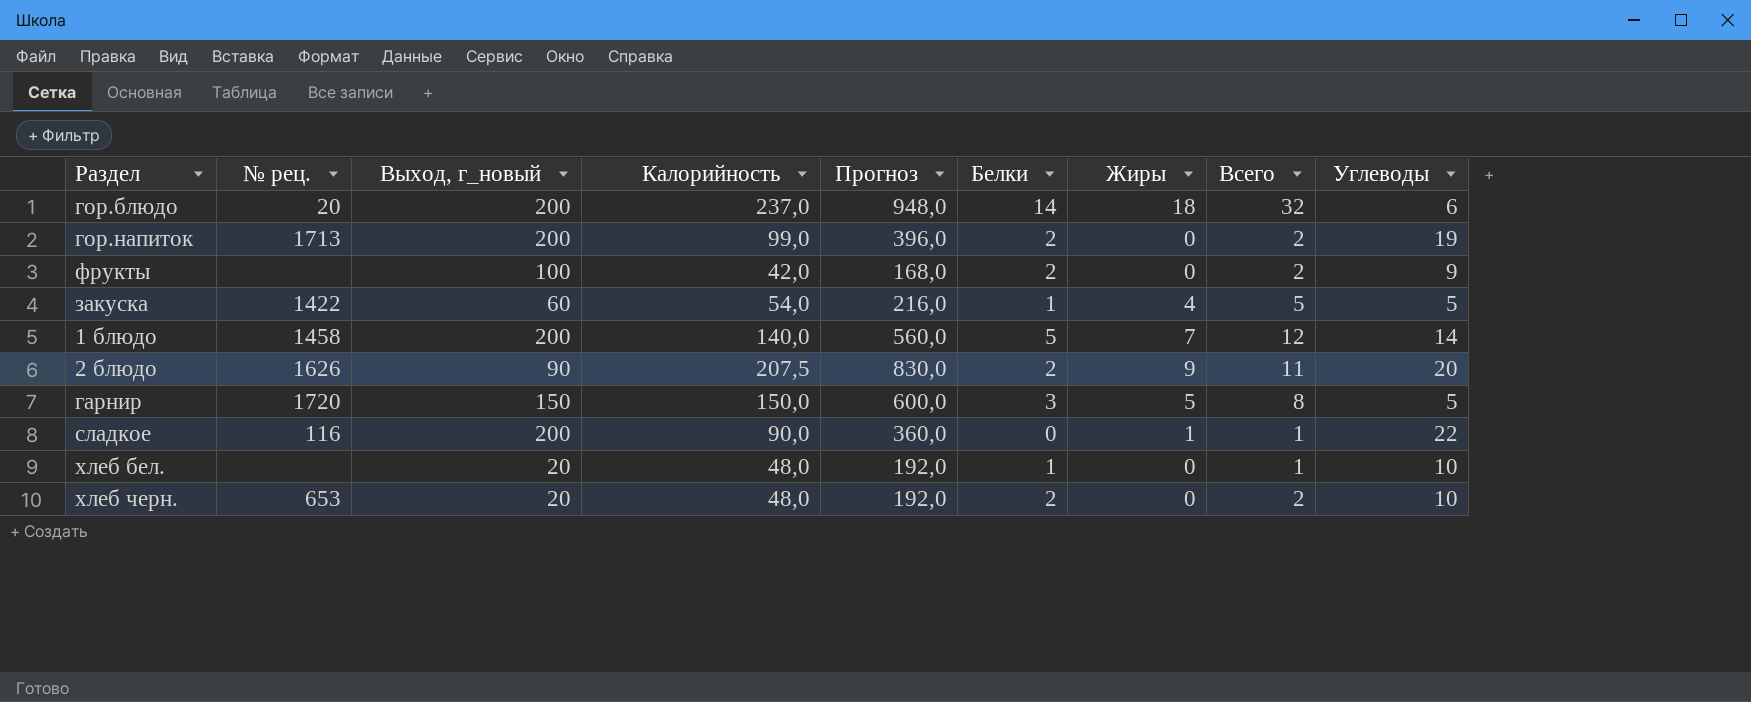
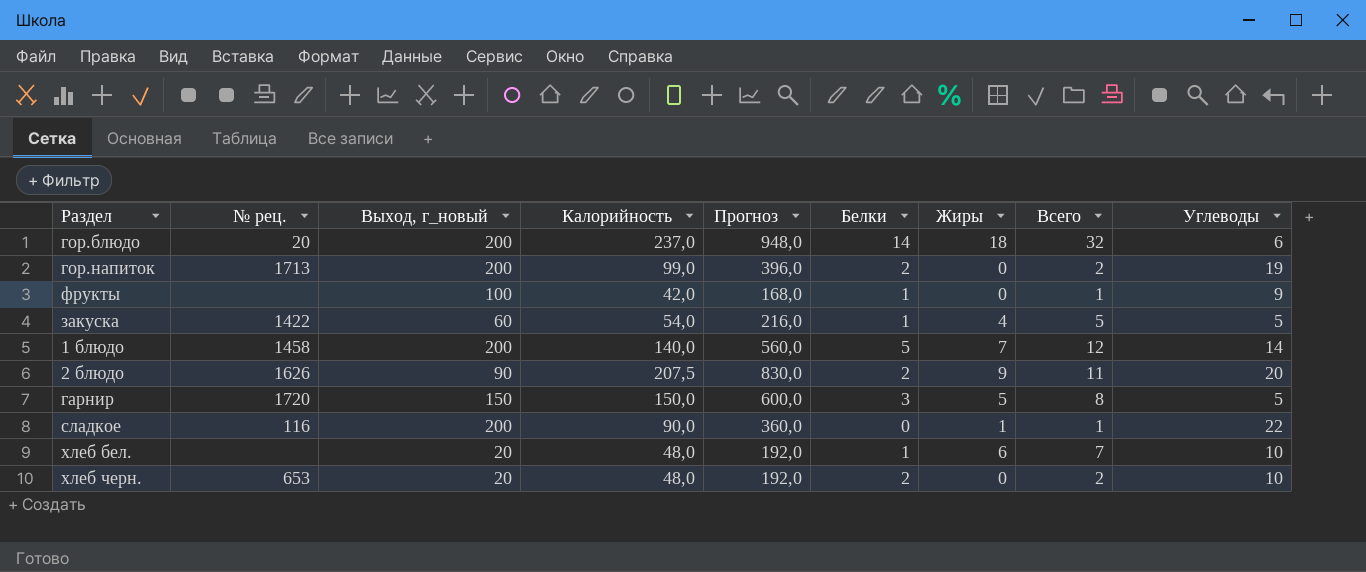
фрукты | Белки: 2 -> 1
фрукты | Всего: 2 -> 1
хлеб бел. | Жиры: 0 -> 6
хлеб бел. | Всего: 1 -> 7

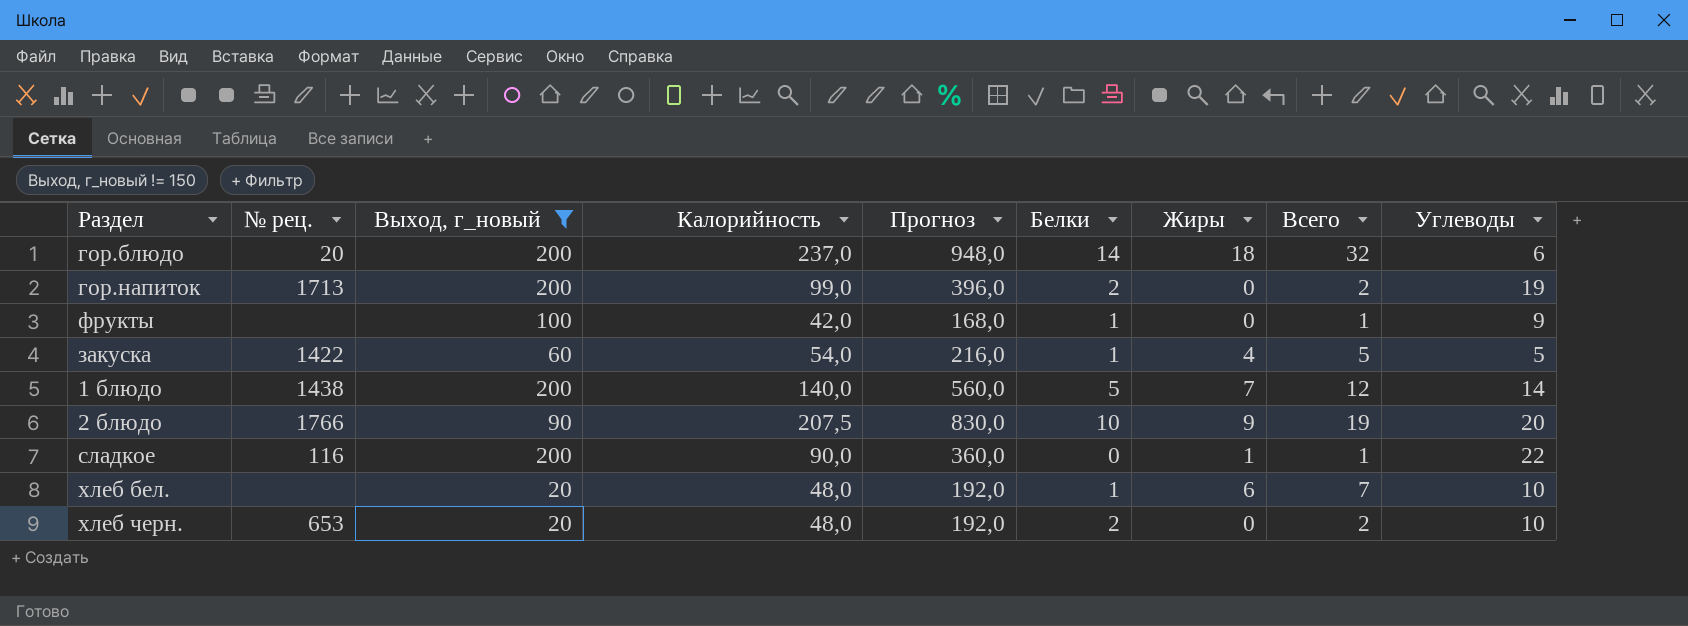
filter: none -> Выход, г_новый != 150
1 блюдо | № рец.: 1458 -> 1438
2 блюдо | № рец.: 1626 -> 1766
2 блюдо | Белки: 2 -> 10
2 блюдо | Всего: 11 -> 19

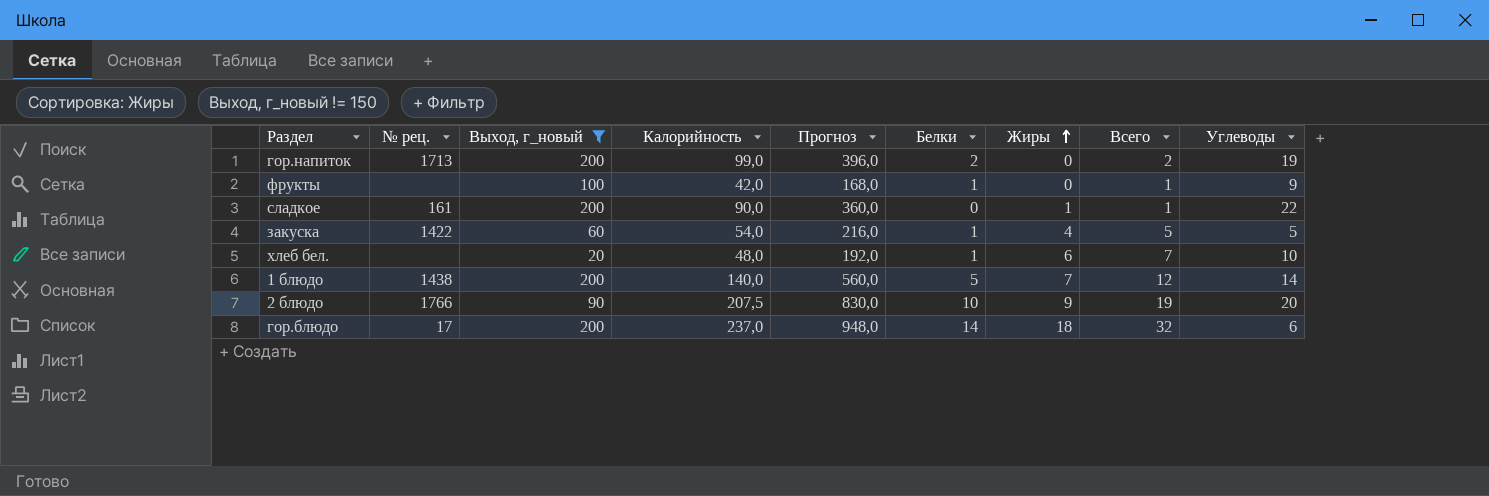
row order: none -> Жиры ascending
row хлеб черн.: 653 | 20 | 48,0 | 192,0 | 2 | 0 | 2 | 10 -> none
сладкое | № рец.: 116 -> 161
гор.блюдо | № рец.: 20 -> 17

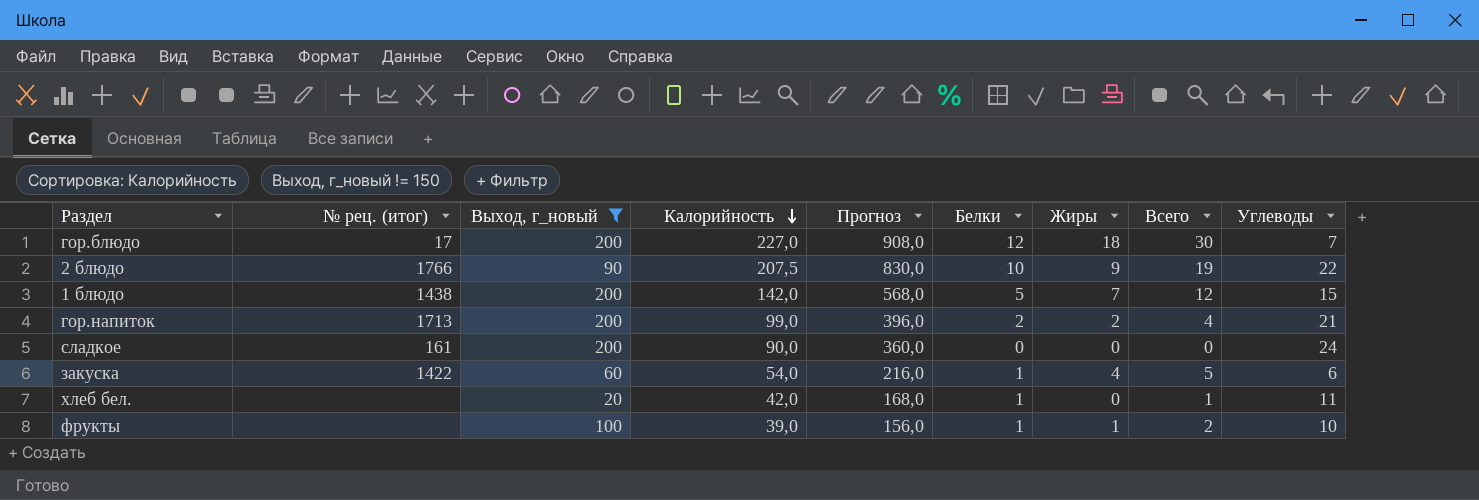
row order: Жиры ascending -> Калорийность descending
column name: № рец. -> № рец. (итог)
гор.блюдо | Калорийность: 237,0 -> 227,0
гор.блюдо | Прогноз: 948,0 -> 908,0
гор.блюдо | Белки: 14 -> 12
гор.блюдо | Всего: 32 -> 30
гор.блюдо | Углеводы: 6 -> 7
2 блюдо | Углеводы: 20 -> 22
1 блюдо | Калорийность: 140,0 -> 142,0
1 блюдо | Прогноз: 560,0 -> 568,0
1 блюдо | Углеводы: 14 -> 15
гор.напиток | Жиры: 0 -> 2
гор.напиток | Всего: 2 -> 4
гор.напиток | Углеводы: 19 -> 21
сладкое | Жиры: 1 -> 0
сладкое | Всего: 1 -> 0
сладкое | Углеводы: 22 -> 24
закуска | Углеводы: 5 -> 6
хлеб бел. | Калорийность: 48,0 -> 42,0
хлеб бел. | Прогноз: 192,0 -> 168,0
хлеб бел. | Жиры: 6 -> 0
хлеб бел. | Всего: 7 -> 1
хлеб бел. | Углеводы: 10 -> 11
фрукты | Калорийность: 42,0 -> 39,0
фрукты | Прогноз: 168,0 -> 156,0
фрукты | Жиры: 0 -> 1
фрукты | Всего: 1 -> 2
фрукты | Углеводы: 9 -> 10

